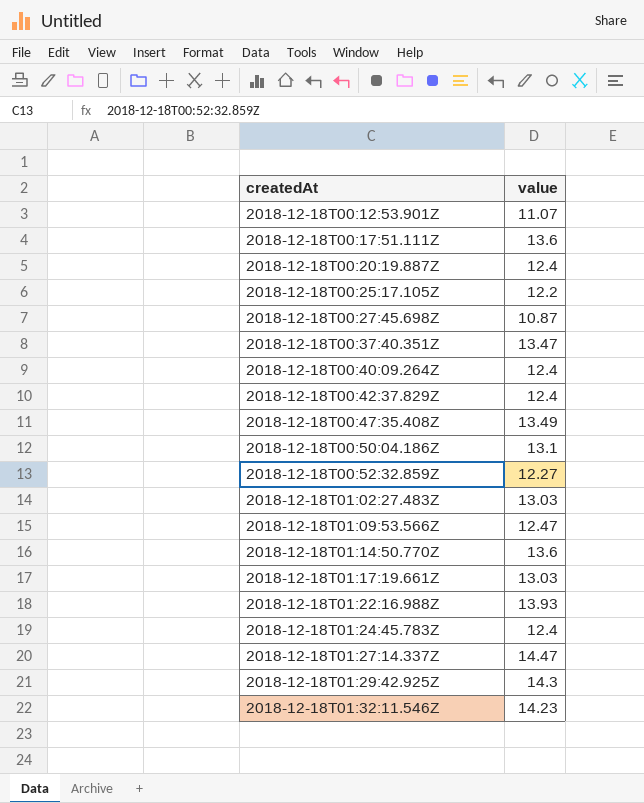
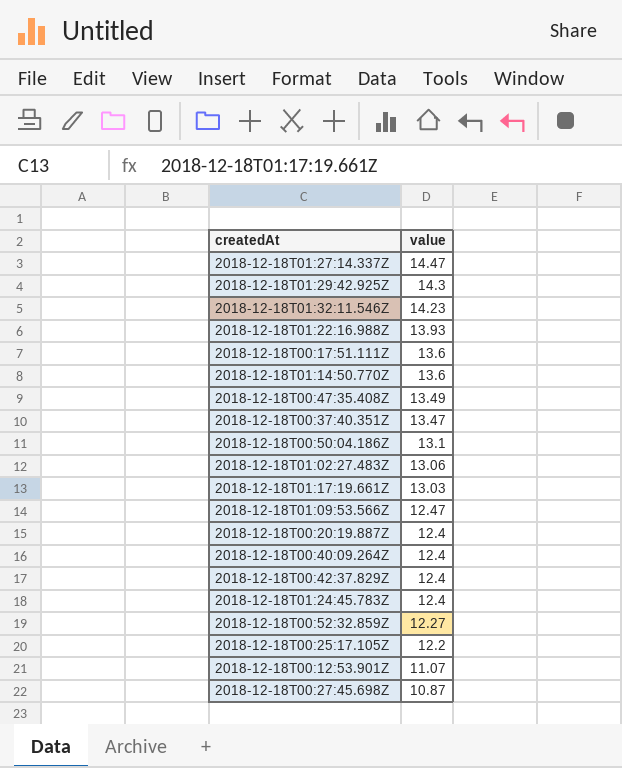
row order: createdAt ascending -> value descending
2018-12-18T01:02:27.483Z | value: 13.03 -> 13.06

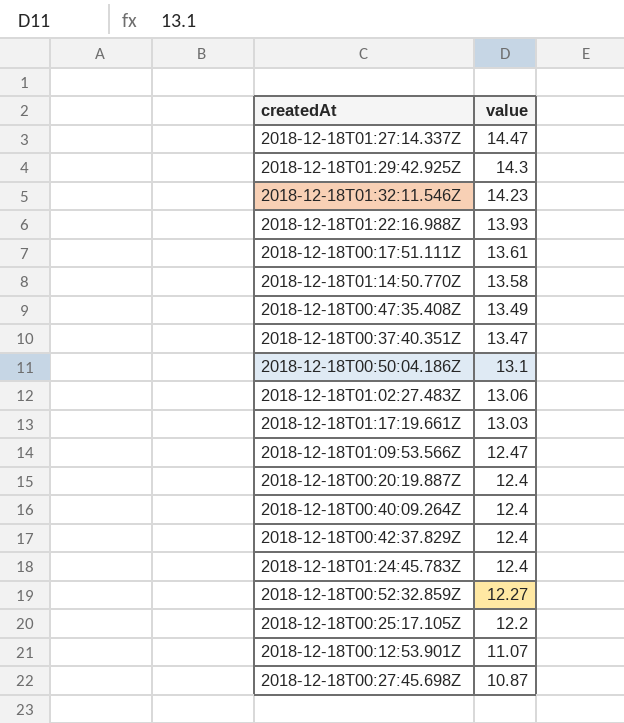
2018-12-18T00:17:51.111Z | value: 13.6 -> 13.61
2018-12-18T01:14:50.770Z | value: 13.6 -> 13.58

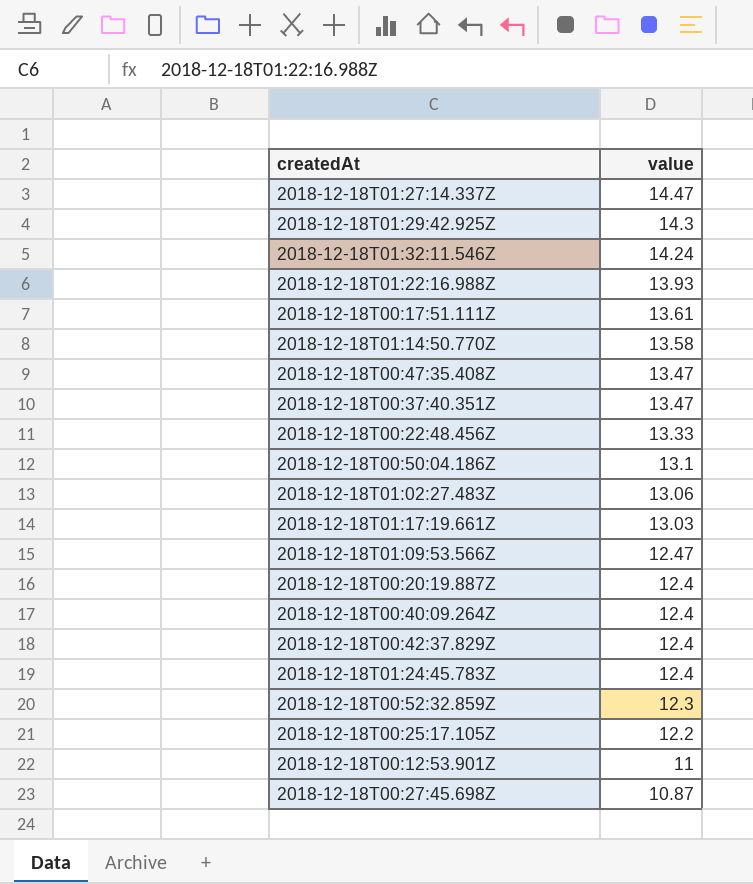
2018-12-18T01:32:11.546Z | value: 14.23 -> 14.24
2018-12-18T00:47:35.408Z | value: 13.49 -> 13.47
row 2018-12-18T00:22:48.456Z: none -> 13.33
2018-12-18T00:52:32.859Z | value: 12.27 -> 12.3
2018-12-18T00:12:53.901Z | value: 11.07 -> 11

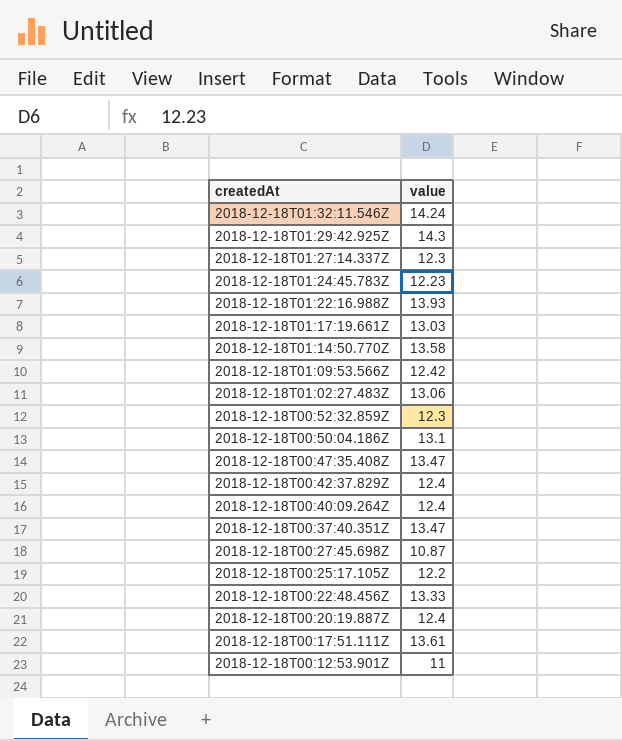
row order: value descending -> createdAt descending
2018-12-18T01:27:14.337Z | value: 14.47 -> 12.3
2018-12-18T01:24:45.783Z | value: 12.4 -> 12.23
2018-12-18T01:09:53.566Z | value: 12.47 -> 12.42

